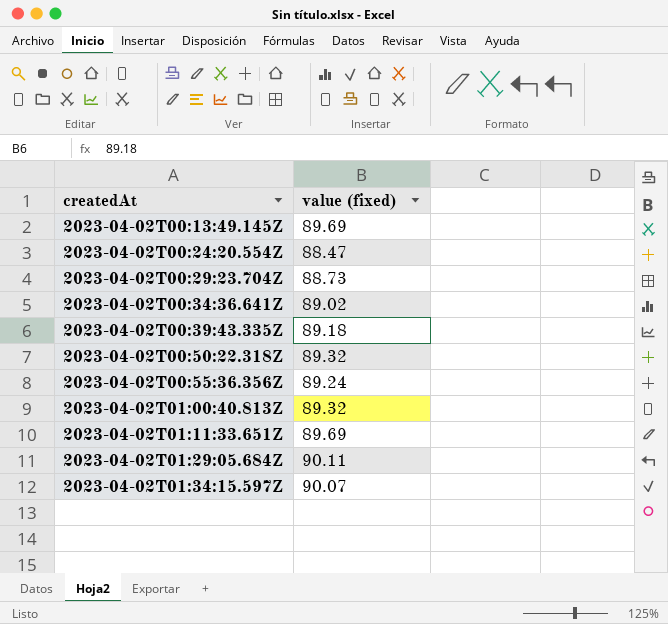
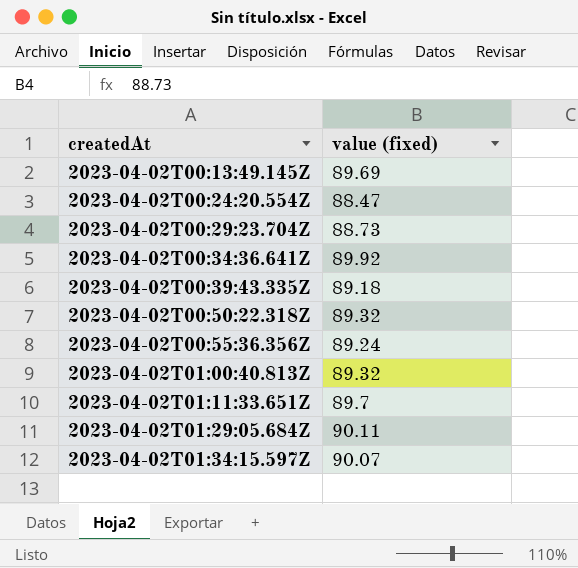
2023-04-02T00:34:36.641Z | value (fixed): 89.02 -> 89.92
2023-04-02T01:11:33.651Z | value (fixed): 89.69 -> 89.7

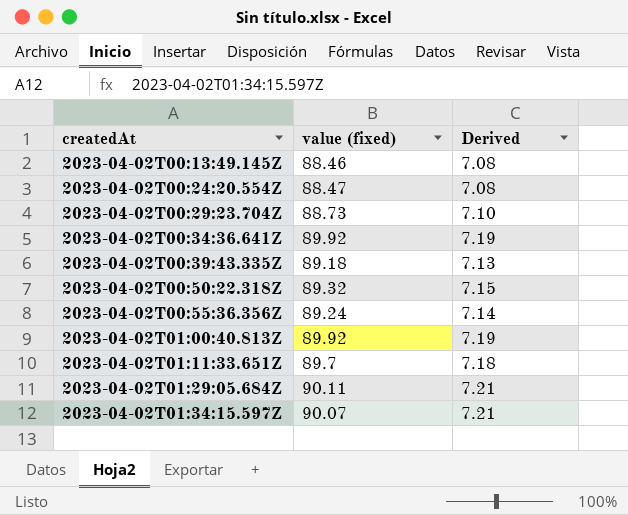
column Derived | formula: none -> [value (fixed)] * 0.08
2023-04-02T00:13:49.145Z | value (fixed): 89.69 -> 88.46
2023-04-02T01:00:40.813Z | value (fixed): 89.32 -> 89.92

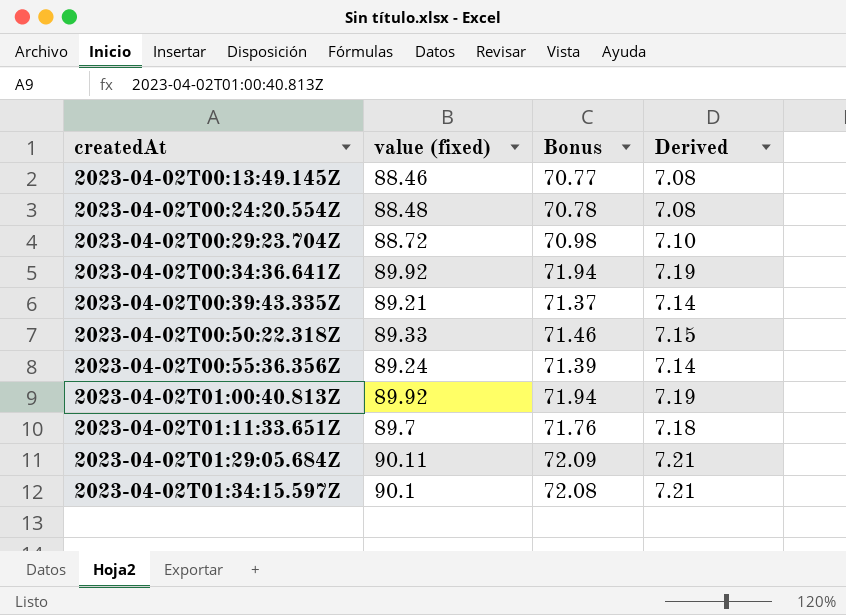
column Bonus | formula: none -> [value (fixed)] * 0.8
2023-04-02T00:24:20.554Z | value (fixed): 88.47 -> 88.48
2023-04-02T00:29:23.704Z | value (fixed): 88.73 -> 88.72
2023-04-02T00:39:43.335Z | value (fixed): 89.18 -> 89.21
2023-04-02T00:39:43.335Z | Derived: 7.13 -> 7.14
2023-04-02T00:50:22.318Z | value (fixed): 89.32 -> 89.33
2023-04-02T01:34:15.597Z | value (fixed): 90.07 -> 90.1

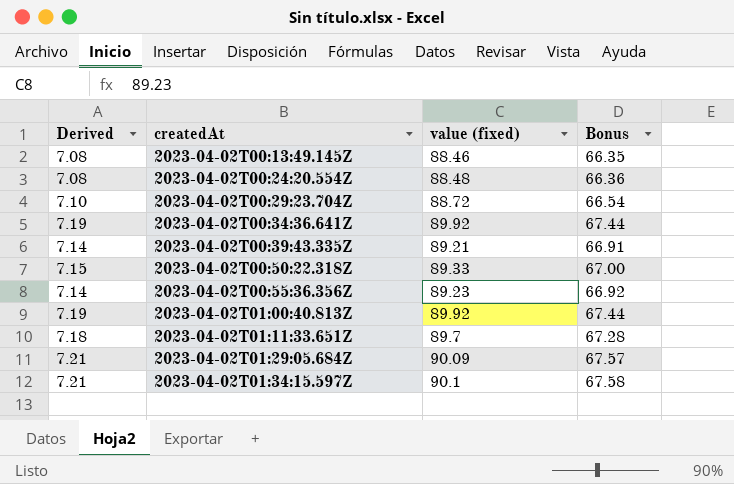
column Derived | position: 4 -> 1
column Bonus | formula: [value (fixed)] * 0.8 -> [value (fixed)] * 0.75
2023-04-02T00:55:36.356Z | value (fixed): 89.24 -> 89.23
2023-04-02T01:29:05.684Z | value (fixed): 90.11 -> 90.09

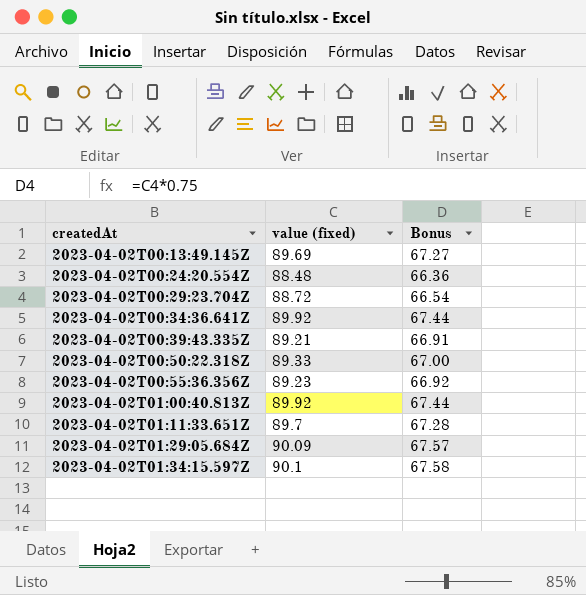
column Derived | formula: [value (fixed)] * 0.08 -> none
2023-04-02T00:13:49.145Z | value (fixed): 88.46 -> 89.69
2023-04-02T00:13:49.145Z | Bonus: 66.35 -> 67.27

